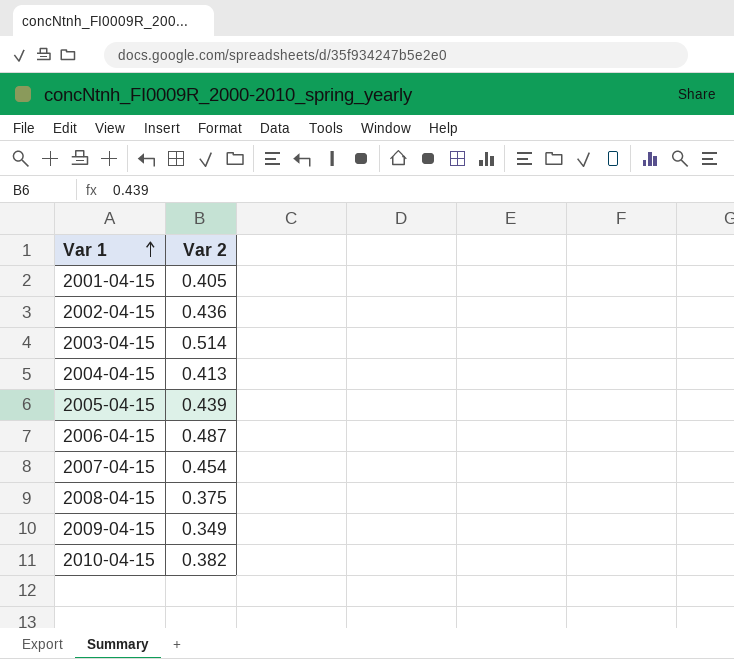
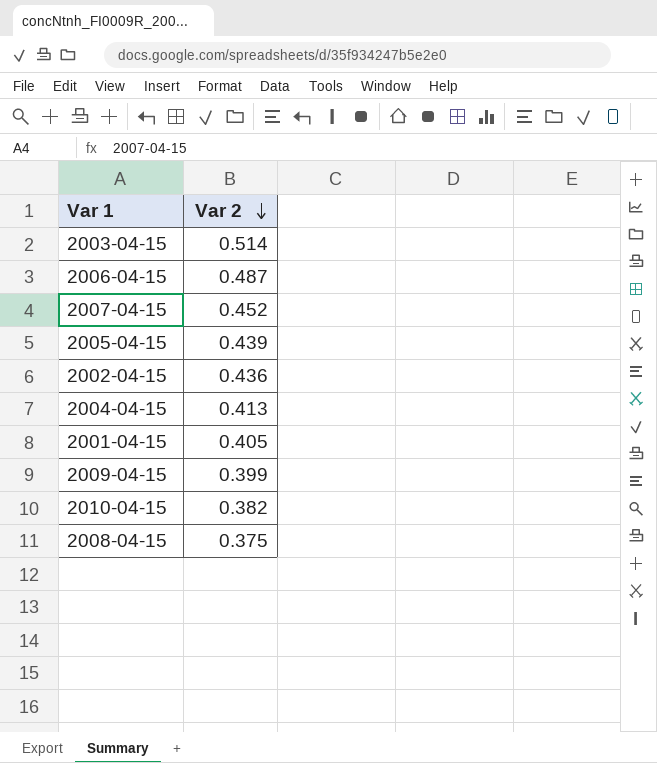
row order: Var 1 ascending -> Var 2 descending
2007-04-15 | Var 2: 0.454 -> 0.452
2009-04-15 | Var 2: 0.349 -> 0.399

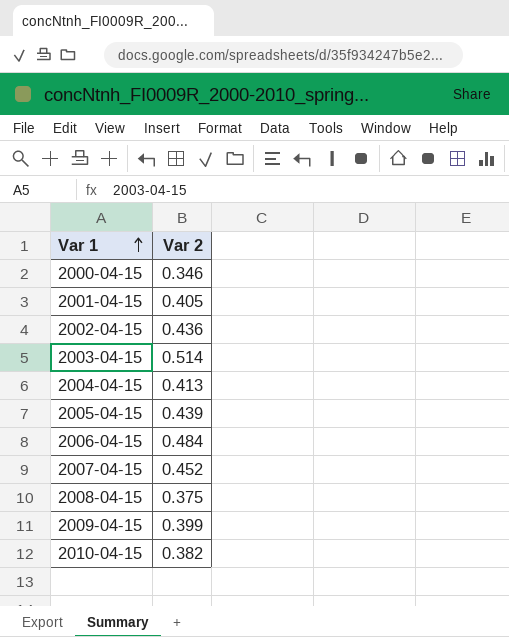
row order: Var 2 descending -> Var 1 ascending
row 2000-04-15: none -> 0.346
2006-04-15 | Var 2: 0.487 -> 0.484

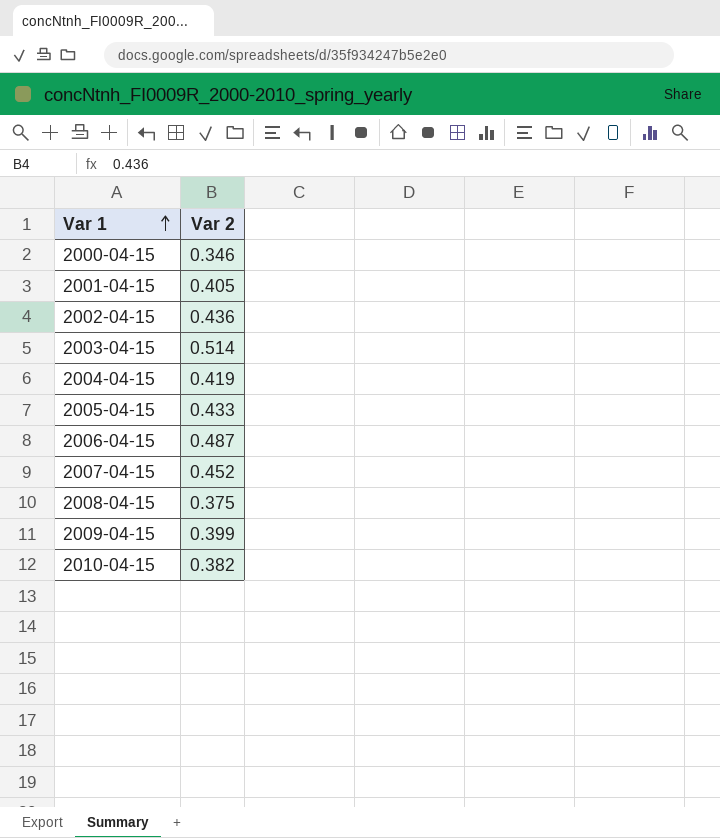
2004-04-15 | Var 2: 0.413 -> 0.419
2005-04-15 | Var 2: 0.439 -> 0.433
2006-04-15 | Var 2: 0.484 -> 0.487

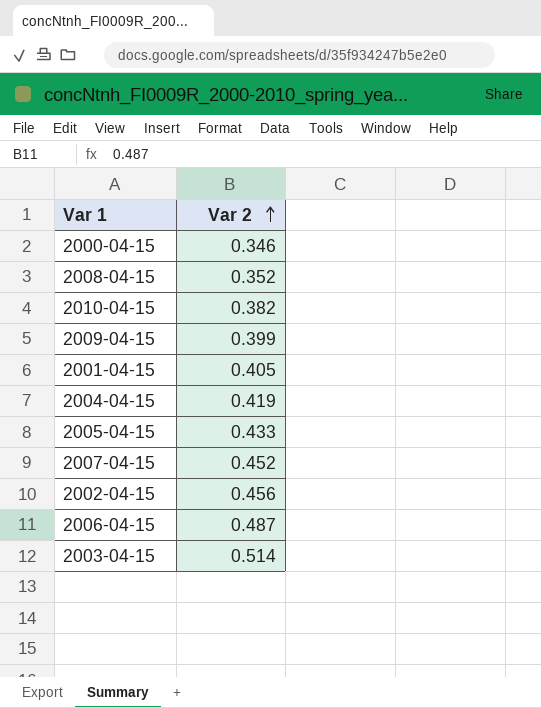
row order: Var 1 ascending -> Var 2 ascending
2008-04-15 | Var 2: 0.375 -> 0.352
2002-04-15 | Var 2: 0.436 -> 0.456

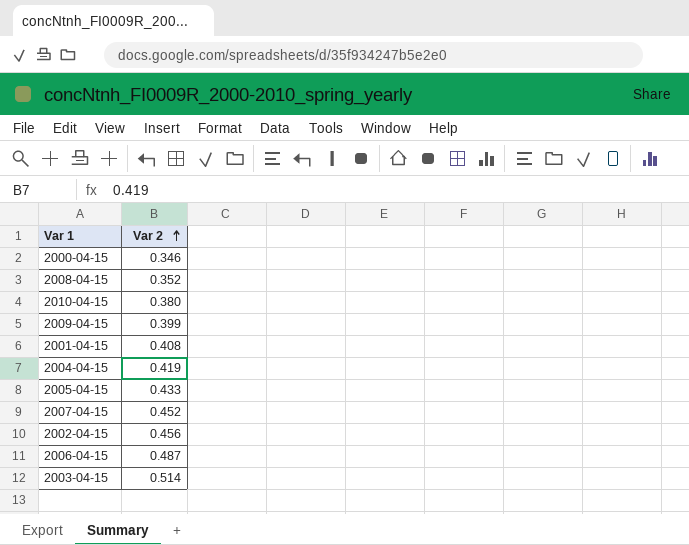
2010-04-15 | Var 2: 0.382 -> 0.380
2001-04-15 | Var 2: 0.405 -> 0.408

